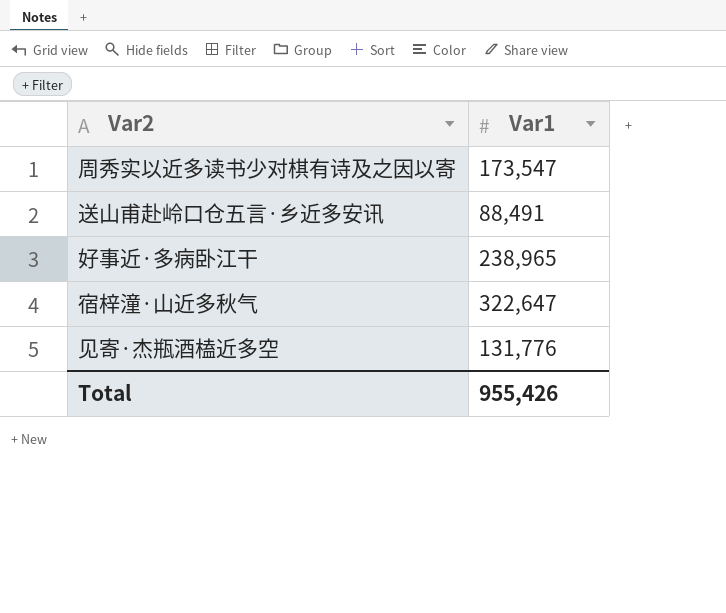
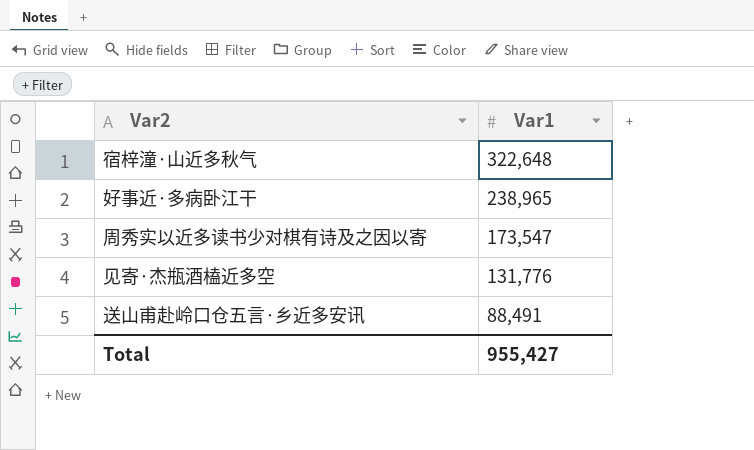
row order: none -> Var1 descending
宿梓潼·山近多秋气 | Var1: 322,647 -> 322,648
Total | Var1: 955,426 -> 955,427

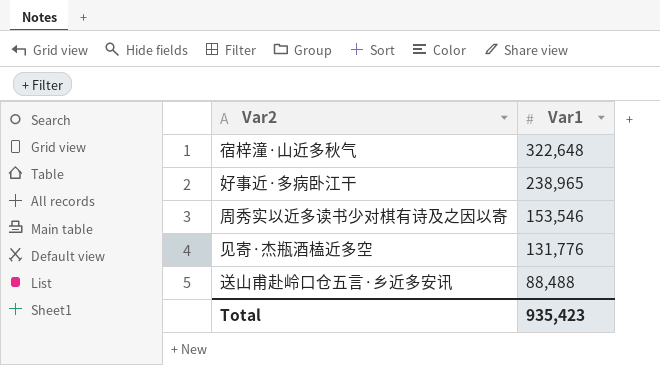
周秀实以近多读书少对棋有诗及之因以寄 | Var1: 173,547 -> 153,546
送山甫赴岭口仓五言·乡近多安讯 | Var1: 88,491 -> 88,488
Total | Var1: 955,427 -> 935,423

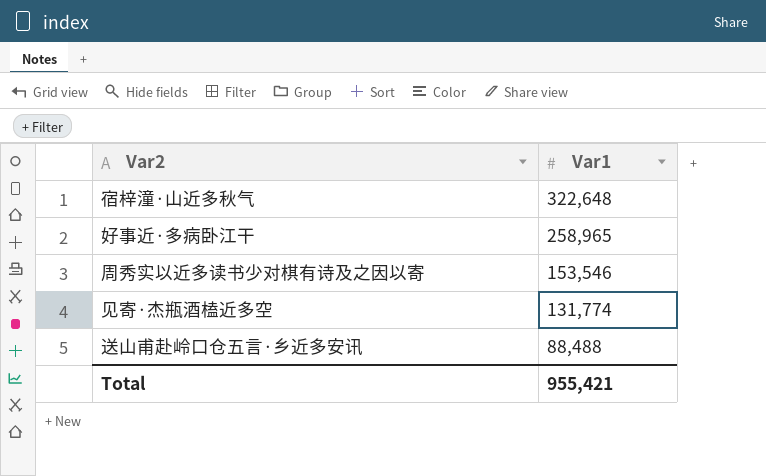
好事近·多病卧江干 | Var1: 238,965 -> 258,965
见寄·杰瓶酒榼近多空 | Var1: 131,776 -> 131,774
Total | Var1: 935,423 -> 955,421

